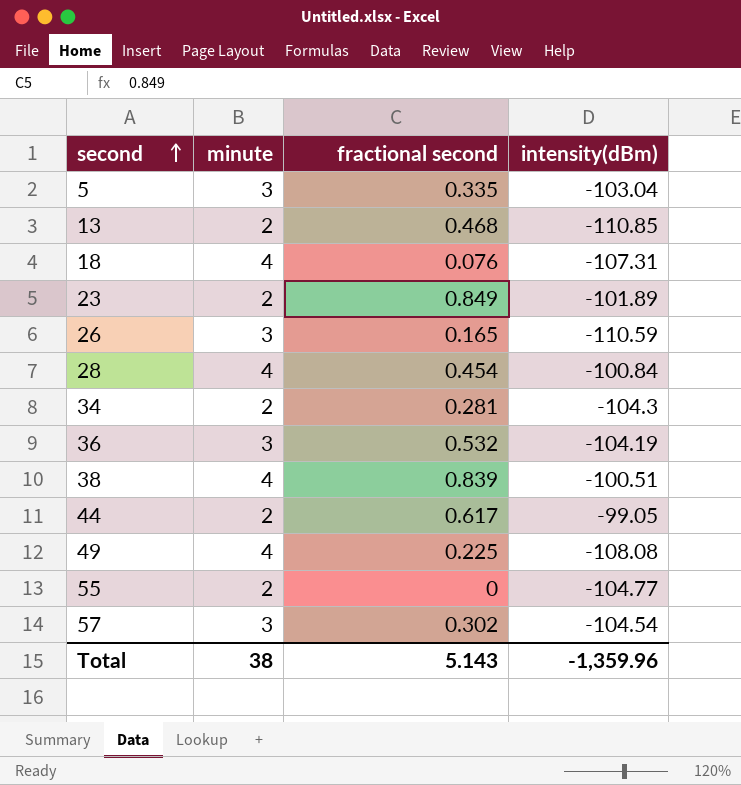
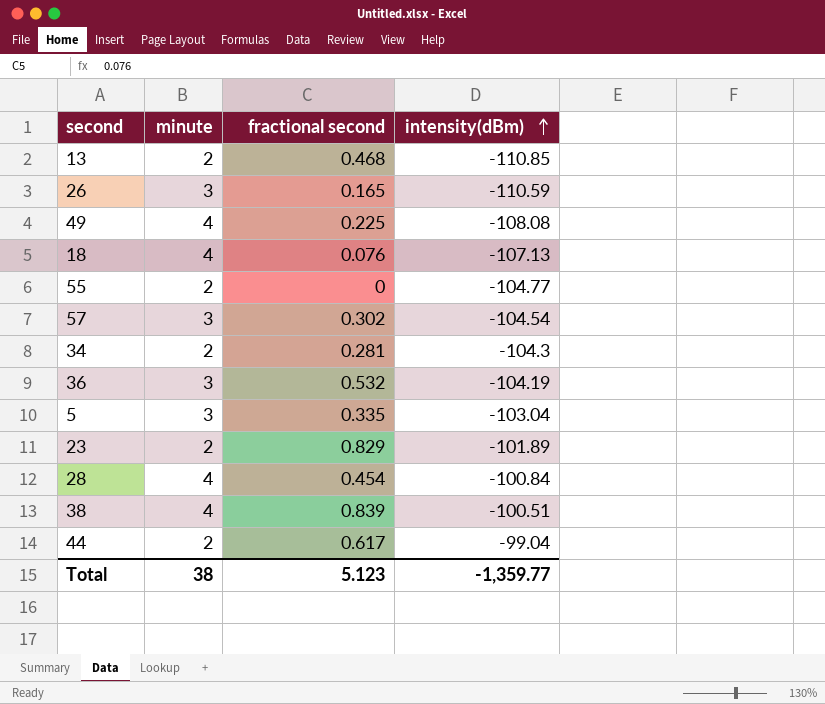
row order: second ascending -> intensity(dBm) ascending
18 | intensity(dBm): -107.31 -> -107.13
23 | fractional second: 0.849 -> 0.829
44 | intensity(dBm): -99.05 -> -99.04
Total | fractional second: 5.143 -> 5.123
Total | intensity(dBm): -1,359.96 -> -1,359.77

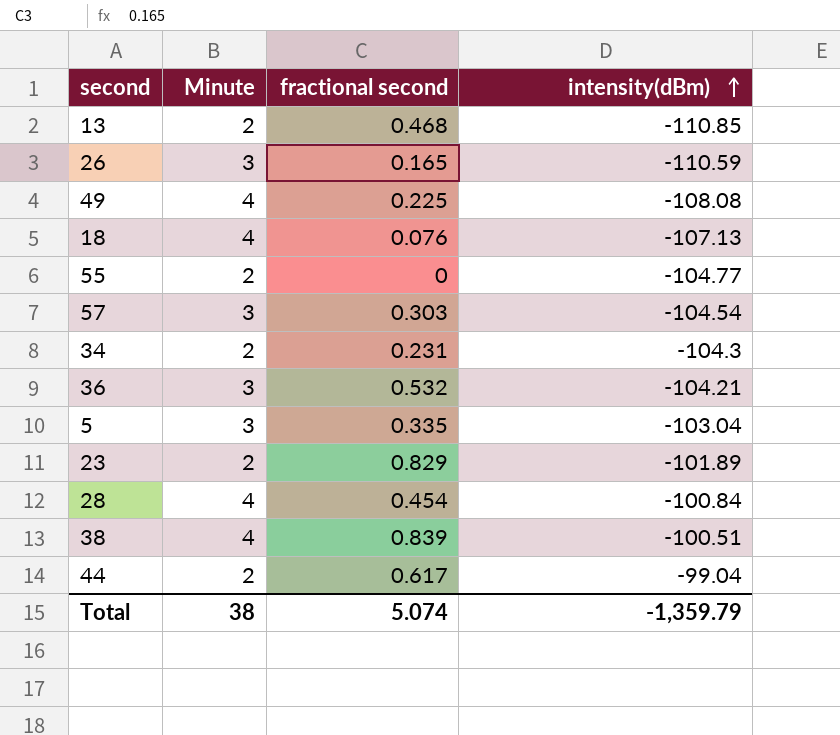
column name: minute -> Minute
57 | fractional second: 0.302 -> 0.303
34 | fractional second: 0.281 -> 0.231
36 | intensity(dBm): -104.19 -> -104.21
Total | fractional second: 5.123 -> 5.074
Total | intensity(dBm): -1,359.77 -> -1,359.79

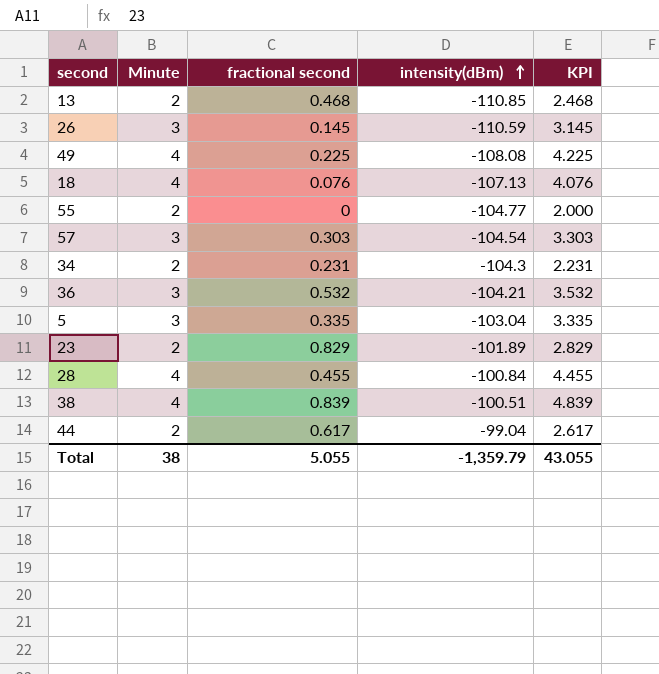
column KPI | formula: none -> [Minute] + [fractional second]
26 | fractional second: 0.165 -> 0.145
28 | fractional second: 0.454 -> 0.455
Total | fractional second: 5.074 -> 5.055

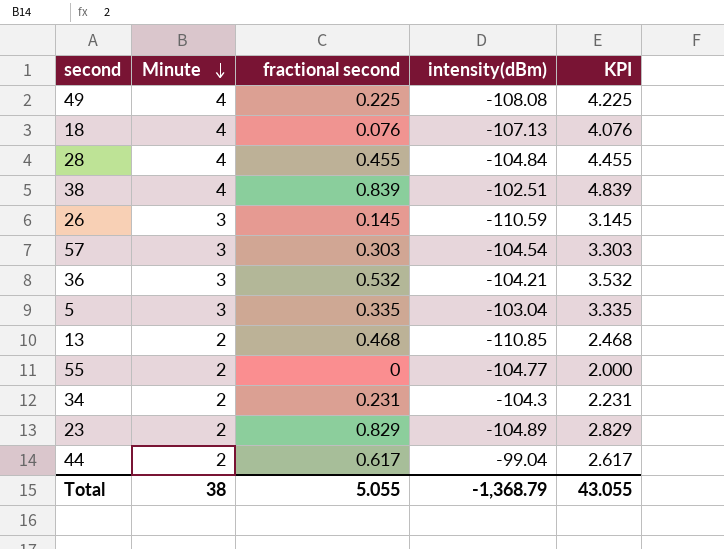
row order: intensity(dBm) ascending -> Minute descending
28 | intensity(dBm): -100.84 -> -104.84
38 | intensity(dBm): -100.51 -> -102.51
23 | intensity(dBm): -101.89 -> -104.89
Total | intensity(dBm): -1,359.79 -> -1,368.79

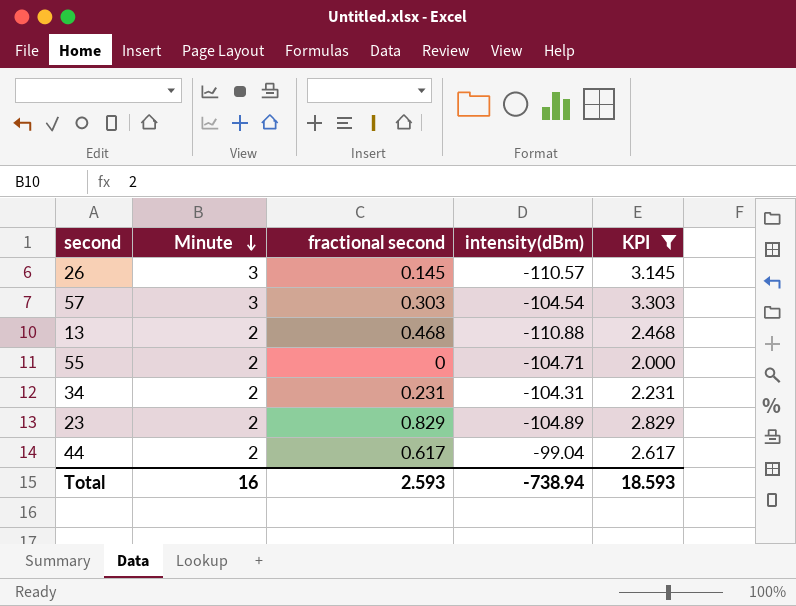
filter: none -> KPI <= 3.303
26 | intensity(dBm): -110.59 -> -110.57
13 | intensity(dBm): -110.85 -> -110.88
55 | intensity(dBm): -104.77 -> -104.71
34 | intensity(dBm): -104.3 -> -104.31
Total | Minute: 38 -> 16
Total | fractional second: 5.055 -> 2.593
Total | intensity(dBm): -1,368.79 -> -738.94
Total | KPI: 43.055 -> 18.593

